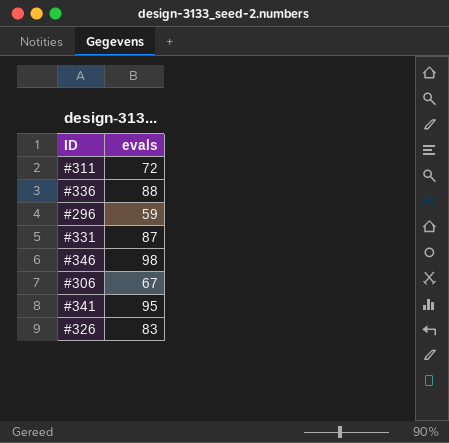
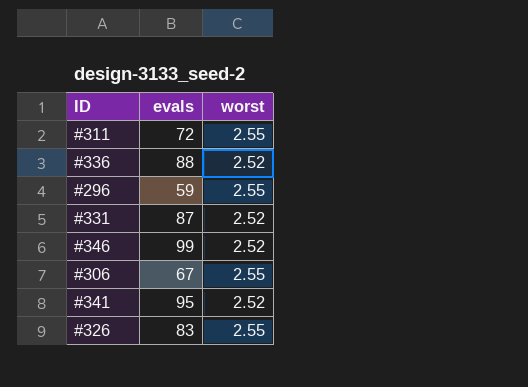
column worst | position: none -> 3
#346 | evals: 98 -> 99

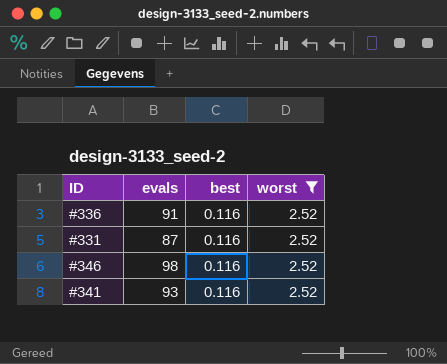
filter: none -> worst = 2.52
column best | position: none -> 3
#336 | evals: 88 -> 91
#346 | evals: 99 -> 98
#341 | evals: 95 -> 93

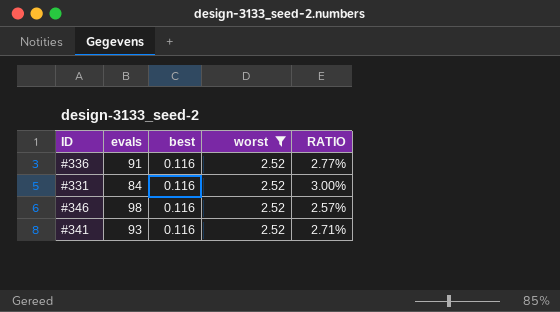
column RATIO | formula: none -> [worst] / [evals]
#331 | evals: 87 -> 84

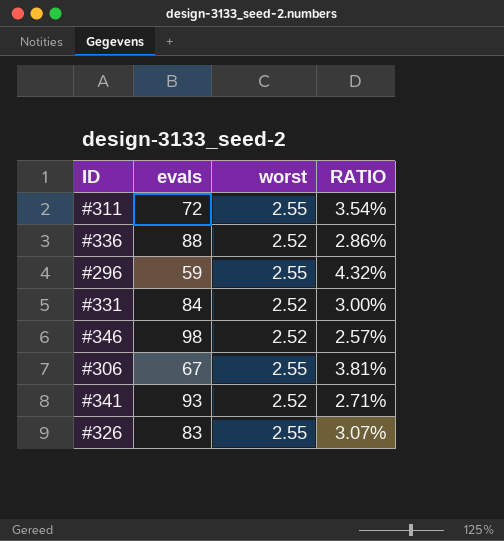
filter: worst = 2.52 -> none
column best | position: 3 -> none
#336 | evals: 91 -> 88
#336 | RATIO: 2.77% -> 2.86%

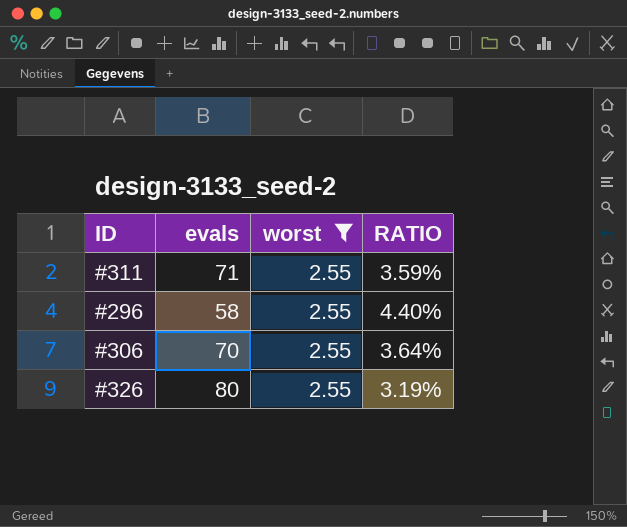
filter: none -> worst = 2.55
#311 | evals: 72 -> 71
#311 | RATIO: 3.54% -> 3.59%
#296 | evals: 59 -> 58
#296 | RATIO: 4.32% -> 4.40%
#306 | evals: 67 -> 70
#306 | RATIO: 3.81% -> 3.64%
#326 | evals: 83 -> 80
#326 | RATIO: 3.07% -> 3.19%

